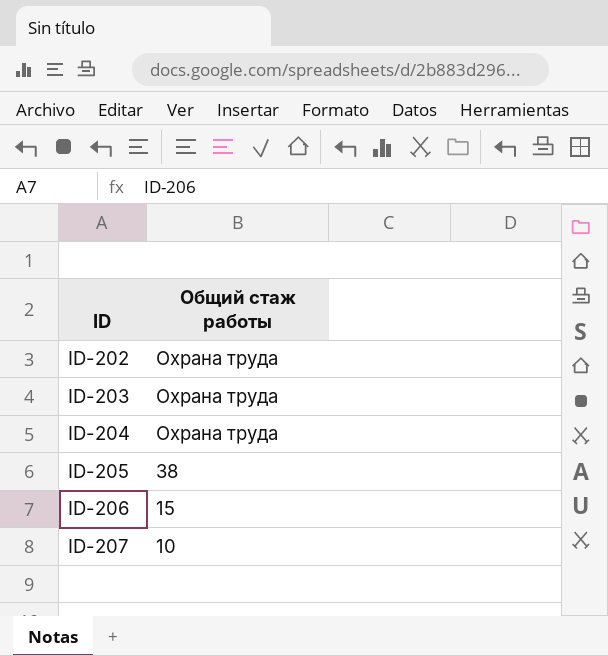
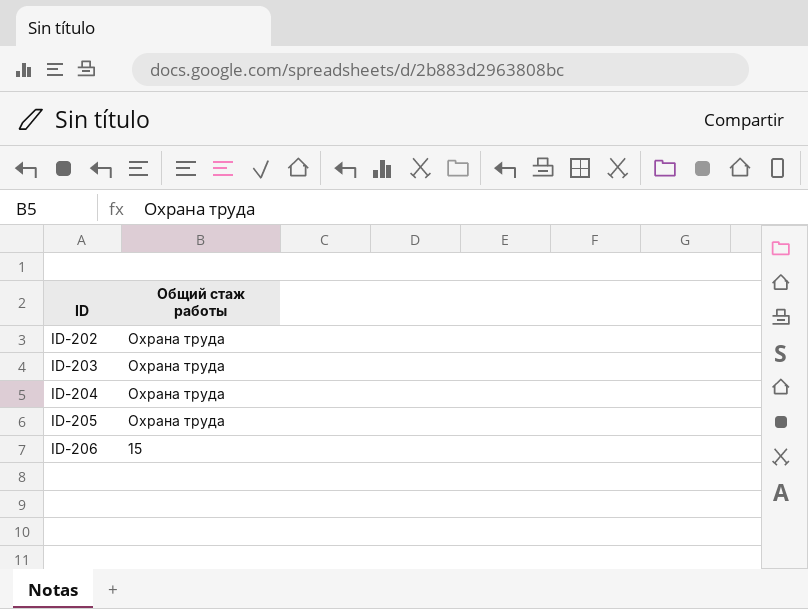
row ID-207: 10 -> none
ID-205 | Общий стаж работы: 38 -> Охрана труда

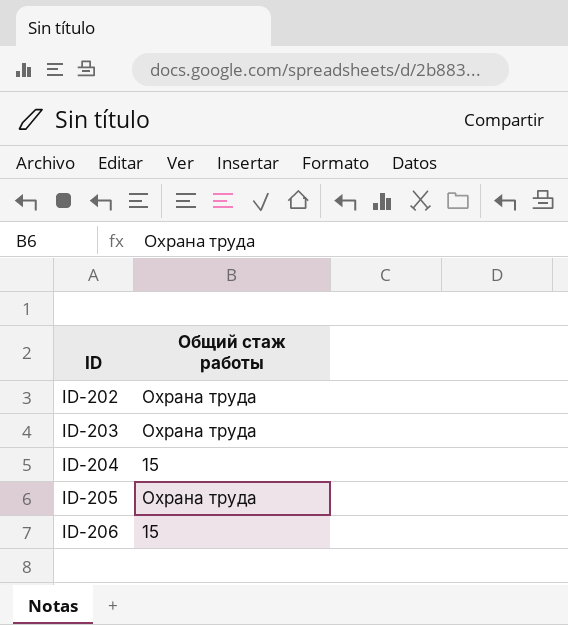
ID-204 | Общий стаж работы: Охрана труда -> 15

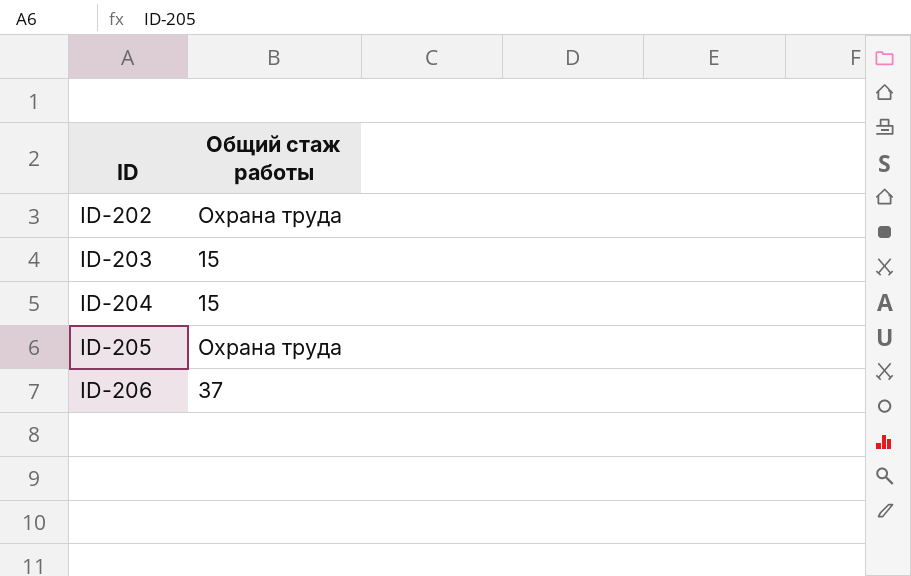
ID-203 | Общий стаж работы: Охрана труда -> 15
ID-206 | Общий стаж работы: 15 -> 37

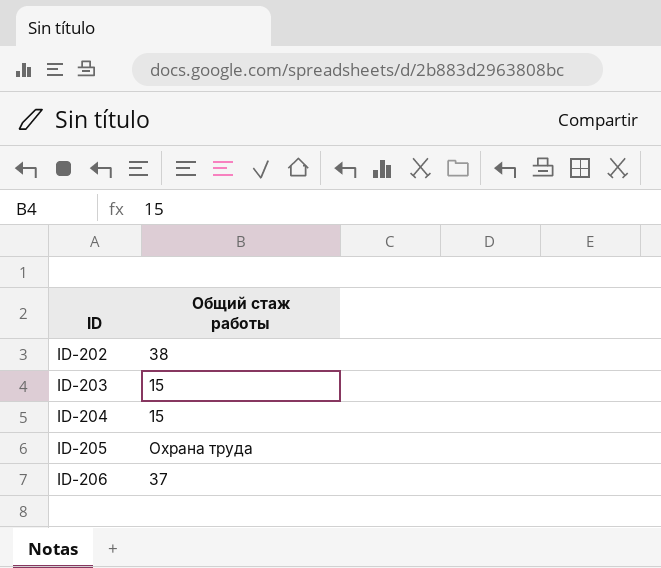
ID-202 | Общий стаж работы: Охрана труда -> 38

